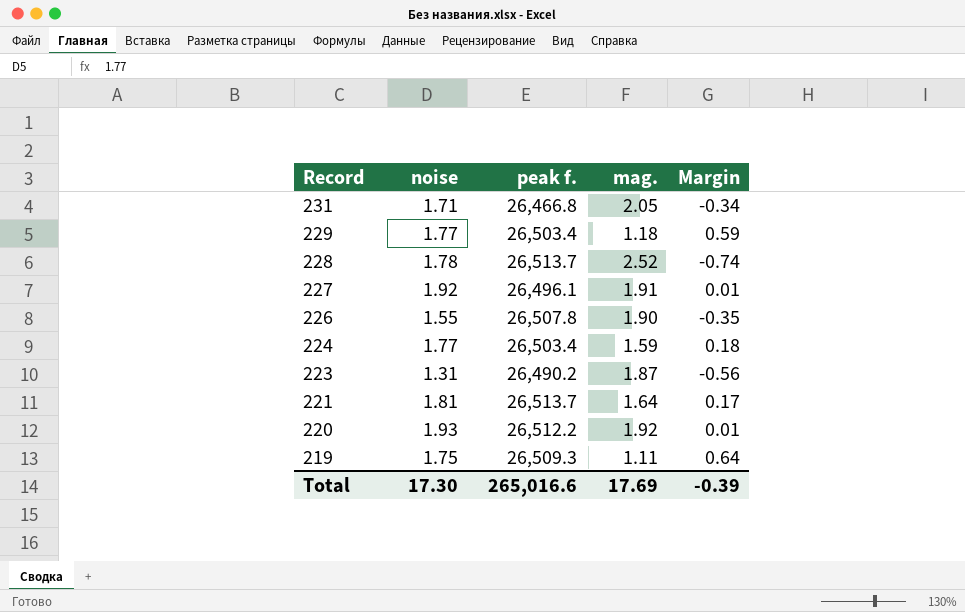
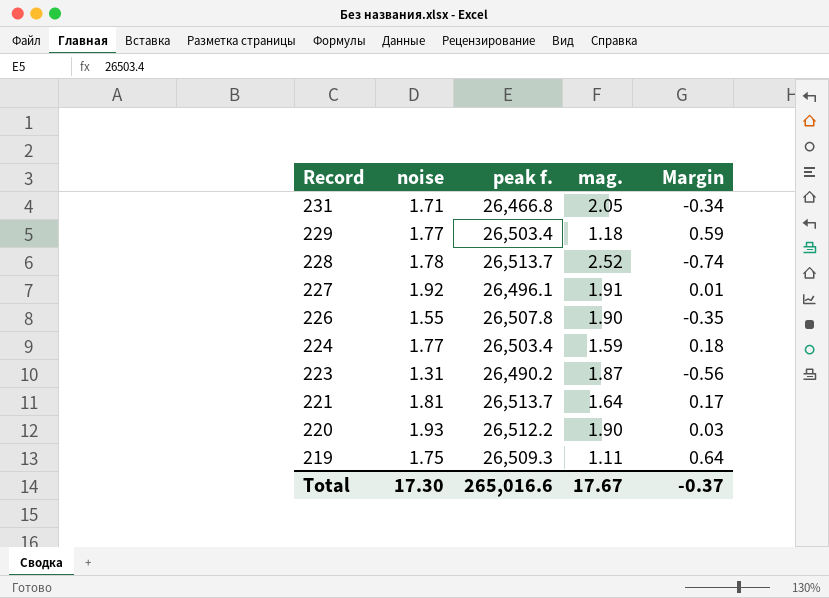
220 | mag.: 1.92 -> 1.90
220 | Margin: 0.01 -> 0.03
Total | mag.: 17.69 -> 17.67
Total | Margin: -0.39 -> -0.37

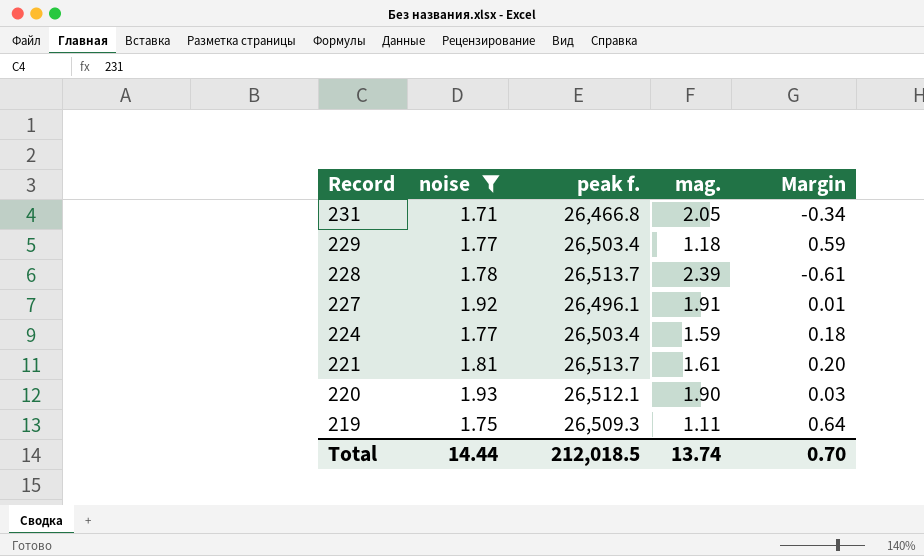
filter: none -> noise >= 1.71
228 | mag.: 2.52 -> 2.39
228 | Margin: -0.74 -> -0.61
221 | mag.: 1.64 -> 1.61
221 | Margin: 0.17 -> 0.20
220 | peak f.: 26,512.2 -> 26,512.1
Total | noise: 17.30 -> 14.44
Total | peak f.: 265,016.6 -> 212,018.5
Total | mag.: 17.67 -> 13.74
Total | Margin: -0.37 -> 0.70

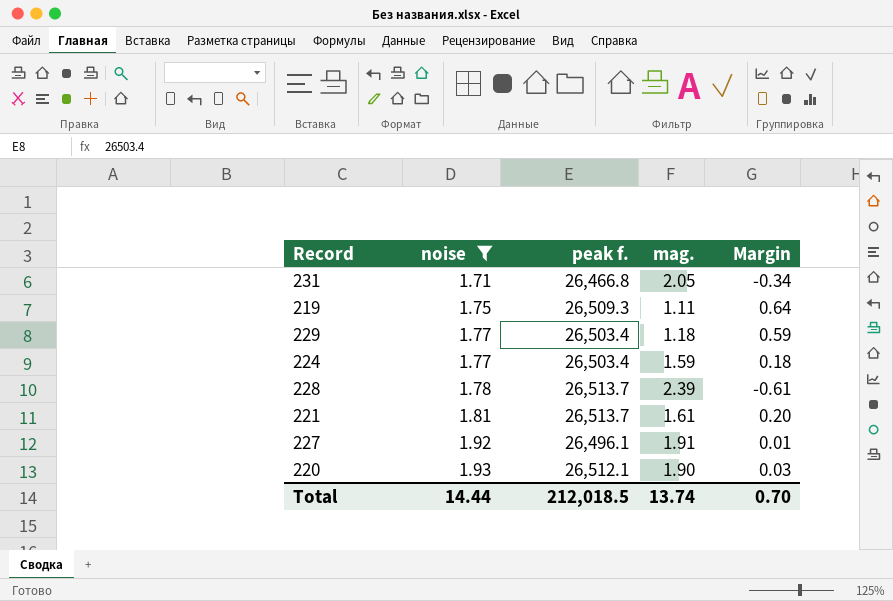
row order: Record descending -> noise ascending

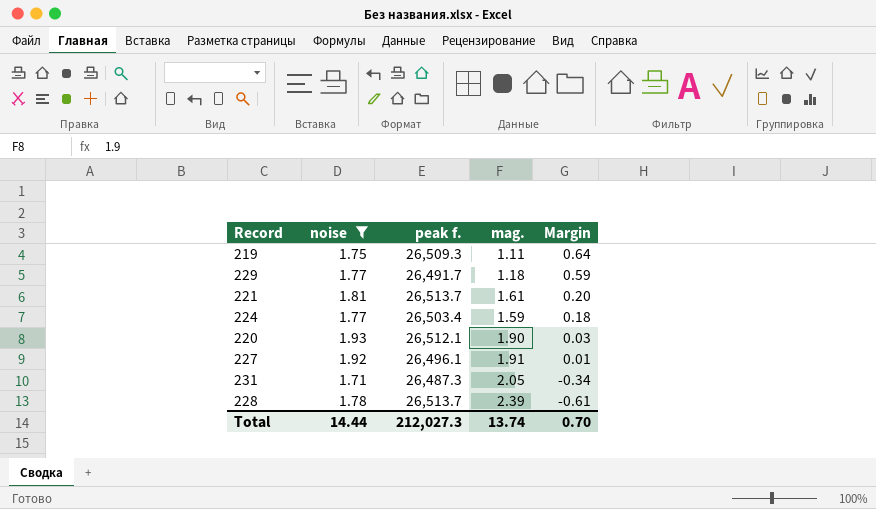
row order: noise ascending -> Margin descending
229 | peak f.: 26,503.4 -> 26,491.7
231 | peak f.: 26,466.8 -> 26,487.3
Total | peak f.: 212,018.5 -> 212,027.3

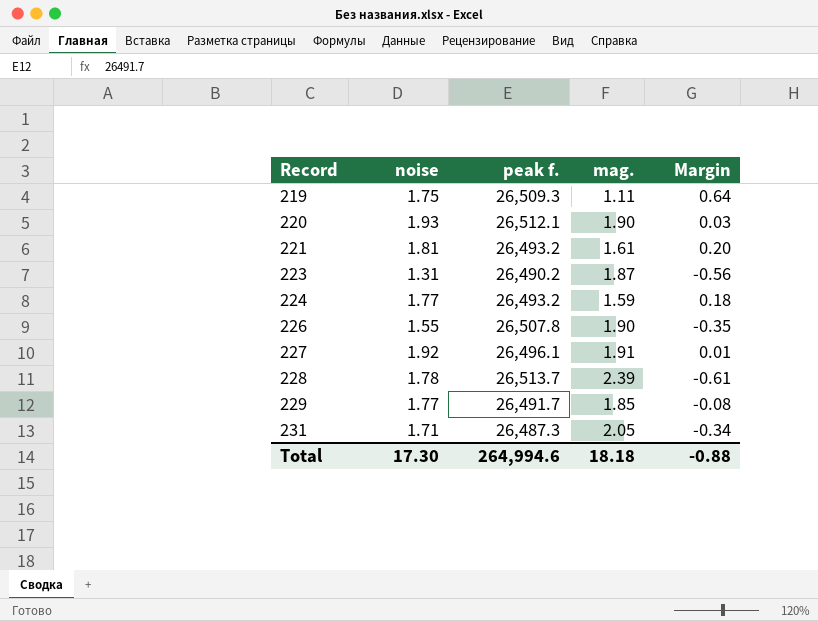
filter: noise >= 1.71 -> none
row order: Margin descending -> Record ascending
221 | peak f.: 26,513.7 -> 26,493.2
224 | peak f.: 26,503.4 -> 26,493.2
229 | mag.: 1.18 -> 1.85
229 | Margin: 0.59 -> -0.08
Total | noise: 14.44 -> 17.30
Total | peak f.: 212,027.3 -> 264,994.6
Total | mag.: 13.74 -> 18.18
Total | Margin: 0.70 -> -0.88

